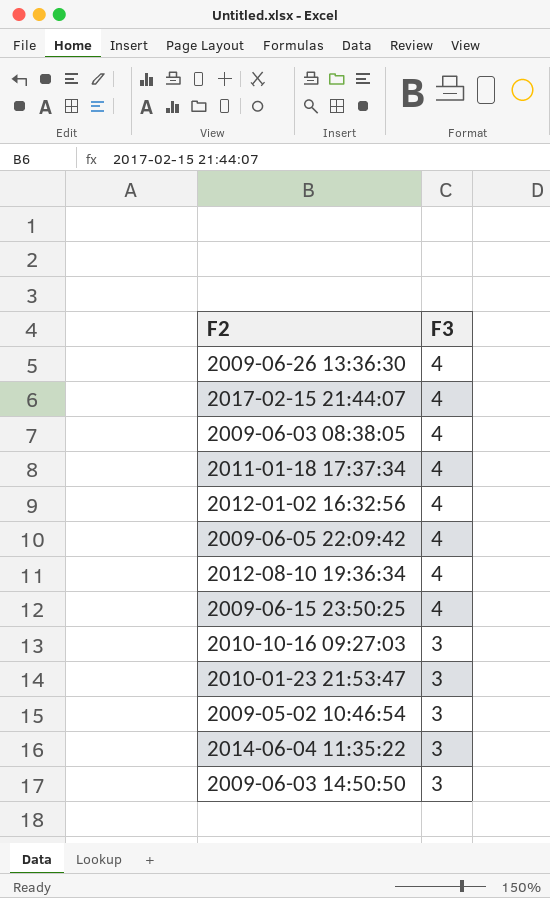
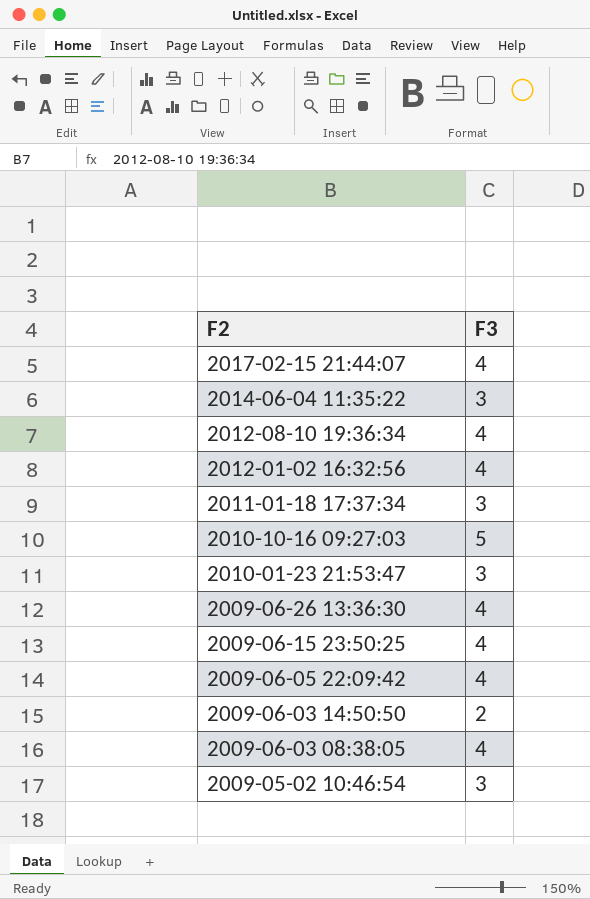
row order: F3 descending -> F2 descending
2011-01-18 17:37:34 | F3: 4 -> 3
2010-10-16 09:27:03 | F3: 3 -> 5
2009-06-03 14:50:50 | F3: 3 -> 2

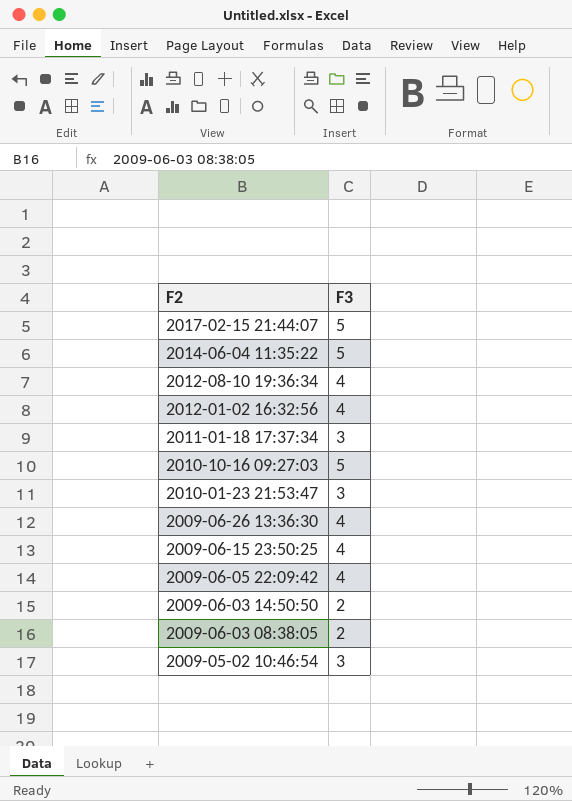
2017-02-15 21:44:07 | F3: 4 -> 5
2014-06-04 11:35:22 | F3: 3 -> 5
2009-06-03 08:38:05 | F3: 4 -> 2

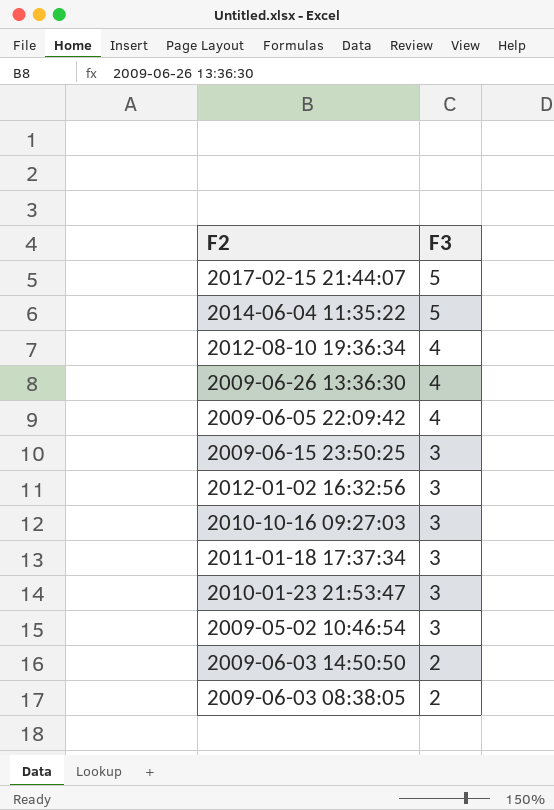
row order: F2 descending -> F3 descending
2009-06-15 23:50:25 | F3: 4 -> 3
2012-01-02 16:32:56 | F3: 4 -> 3
2010-10-16 09:27:03 | F3: 5 -> 3

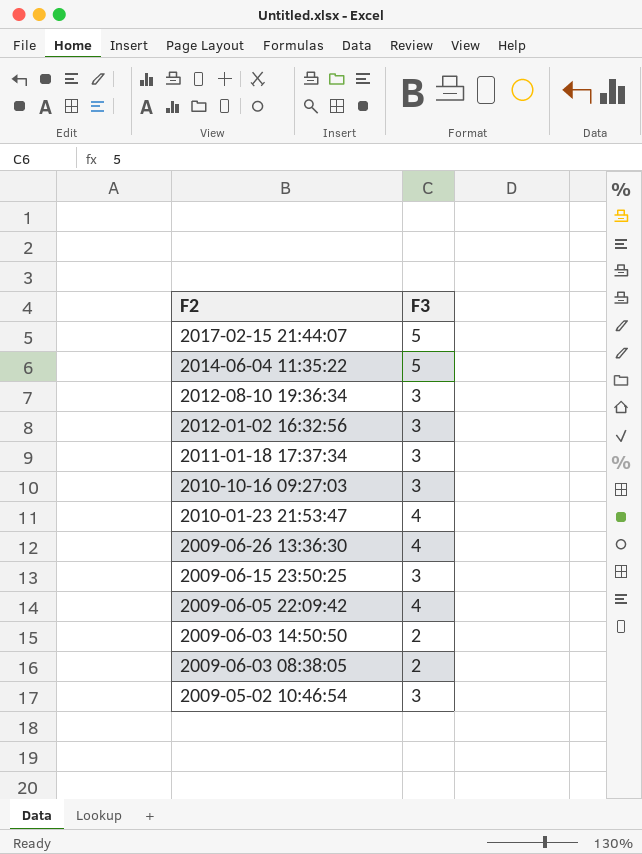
row order: F3 descending -> F2 descending
2012-08-10 19:36:34 | F3: 4 -> 3
2010-01-23 21:53:47 | F3: 3 -> 4

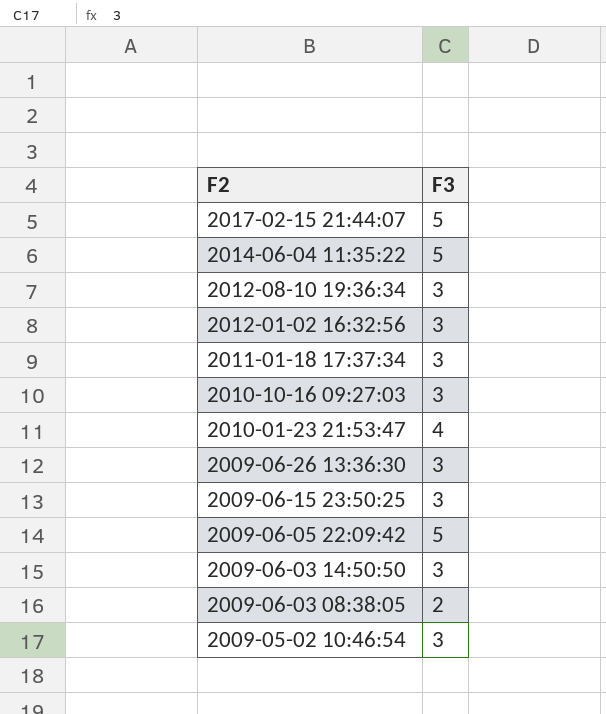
2009-06-26 13:36:30 | F3: 4 -> 3
2009-06-05 22:09:42 | F3: 4 -> 5
2009-06-03 14:50:50 | F3: 2 -> 3

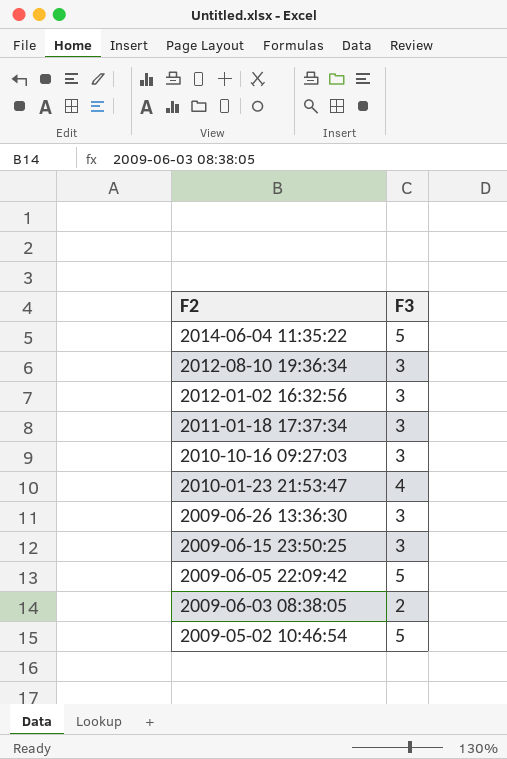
row 2017-02-15 21:44:07: 5 -> none
row 2009-06-03 14:50:50: 3 -> none
2009-05-02 10:46:54 | F3: 3 -> 5

